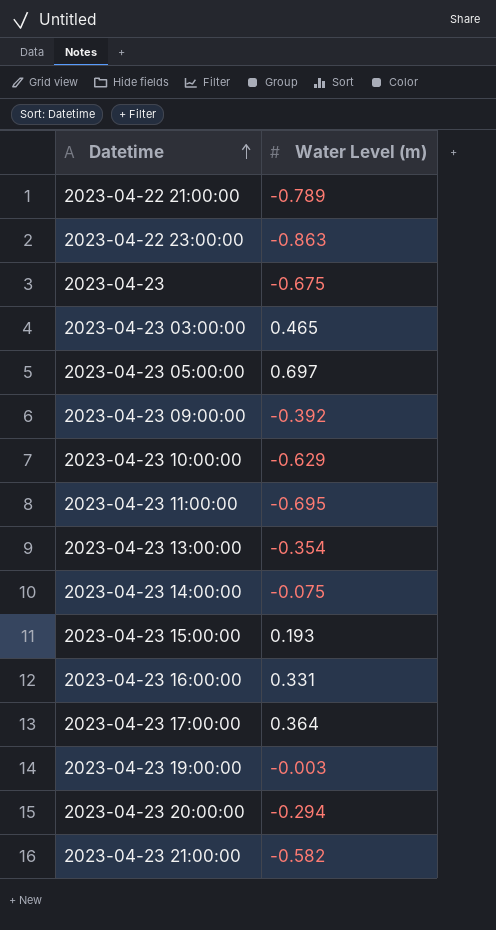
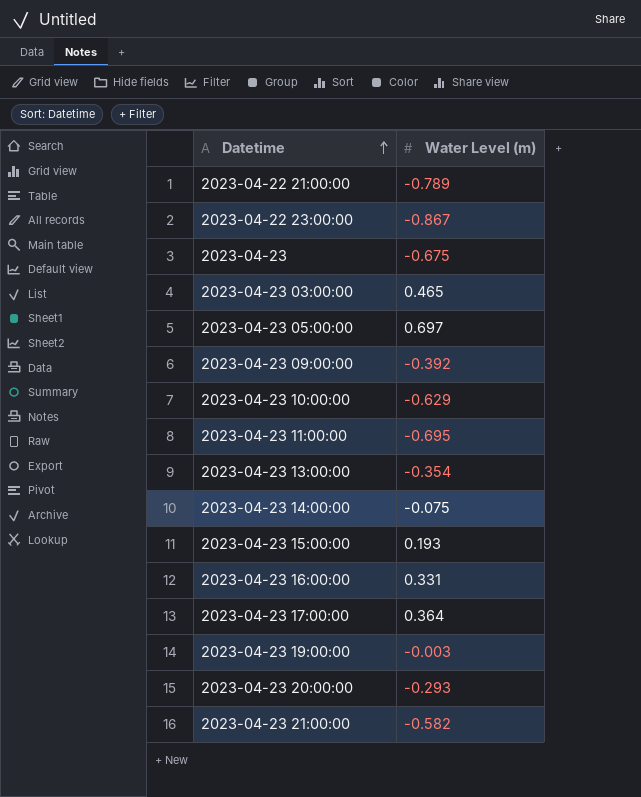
2023-04-22 23:00:00 | Water Level (m): -0.863 -> -0.867
2023-04-23 20:00:00 | Water Level (m): -0.294 -> -0.293

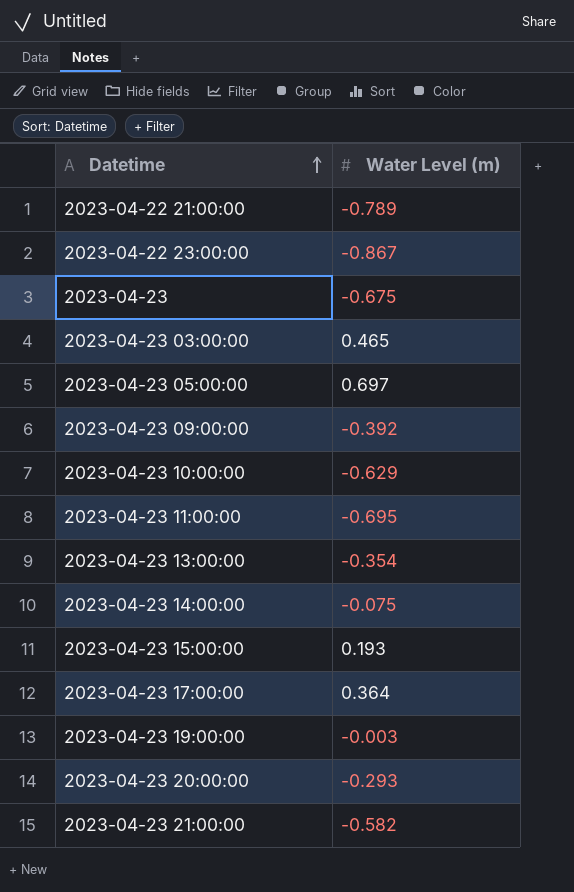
row 2023-04-23 16:00:00: 0.331 -> none

